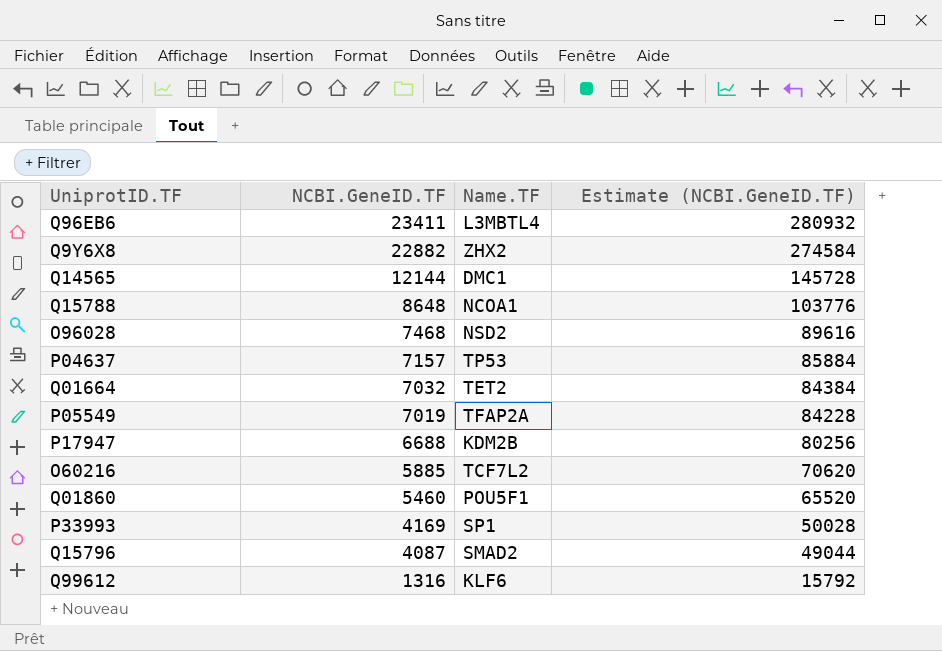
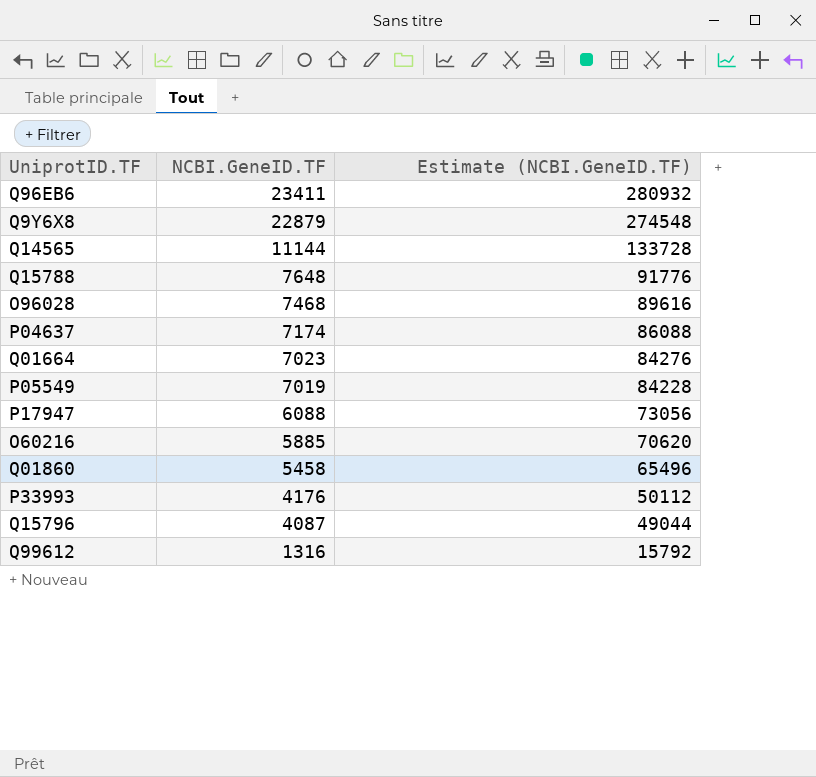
column Name.TF | position: 3 -> none
Q9Y6X8 | NCBI.GeneID.TF: 22882 -> 22879
Q9Y6X8 | Estimate (NCBI.GeneID.TF): 274584 -> 274548
Q14565 | NCBI.GeneID.TF: 12144 -> 11144
Q14565 | Estimate (NCBI.GeneID.TF): 145728 -> 133728
Q15788 | NCBI.GeneID.TF: 8648 -> 7648
Q15788 | Estimate (NCBI.GeneID.TF): 103776 -> 91776
P04637 | NCBI.GeneID.TF: 7157 -> 7174
P04637 | Estimate (NCBI.GeneID.TF): 85884 -> 86088
Q01664 | NCBI.GeneID.TF: 7032 -> 7023
Q01664 | Estimate (NCBI.GeneID.TF): 84384 -> 84276
P17947 | NCBI.GeneID.TF: 6688 -> 6088
P17947 | Estimate (NCBI.GeneID.TF): 80256 -> 73056
Q01860 | NCBI.GeneID.TF: 5460 -> 5458
Q01860 | Estimate (NCBI.GeneID.TF): 65520 -> 65496
P33993 | NCBI.GeneID.TF: 4169 -> 4176
P33993 | Estimate (NCBI.GeneID.TF): 50028 -> 50112

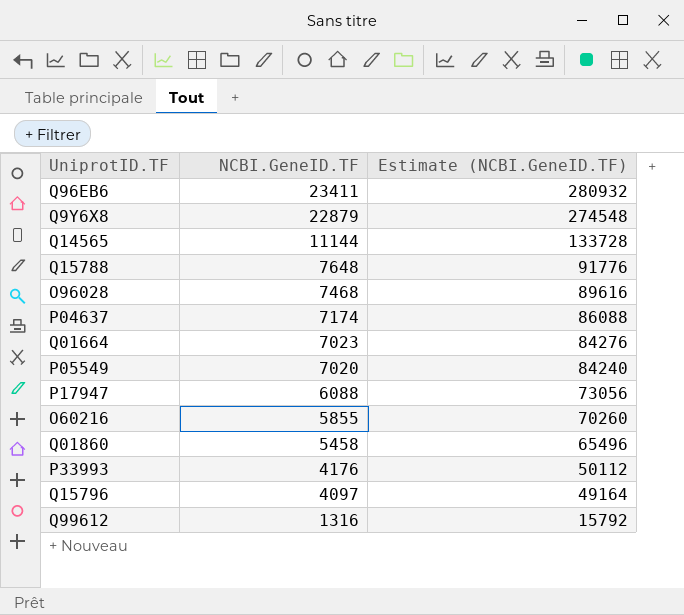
P05549 | NCBI.GeneID.TF: 7019 -> 7020
P05549 | Estimate (NCBI.GeneID.TF): 84228 -> 84240
O60216 | NCBI.GeneID.TF: 5885 -> 5855
O60216 | Estimate (NCBI.GeneID.TF): 70620 -> 70260
Q15796 | NCBI.GeneID.TF: 4087 -> 4097
Q15796 | Estimate (NCBI.GeneID.TF): 49044 -> 49164

